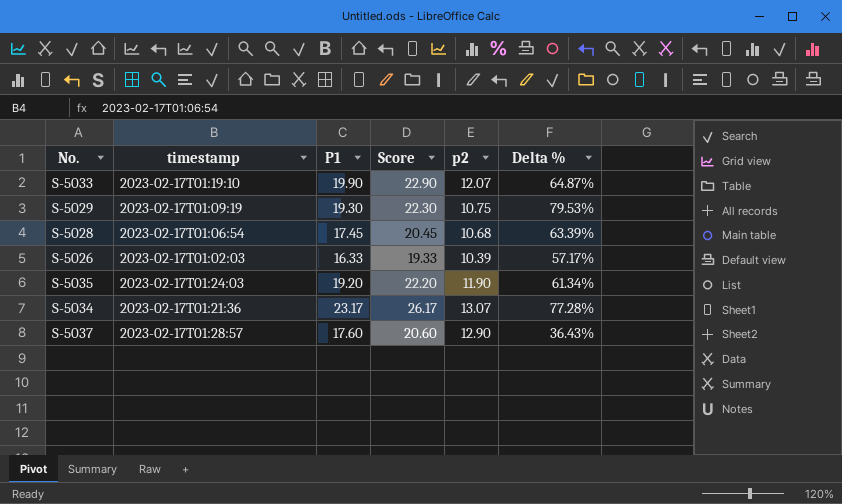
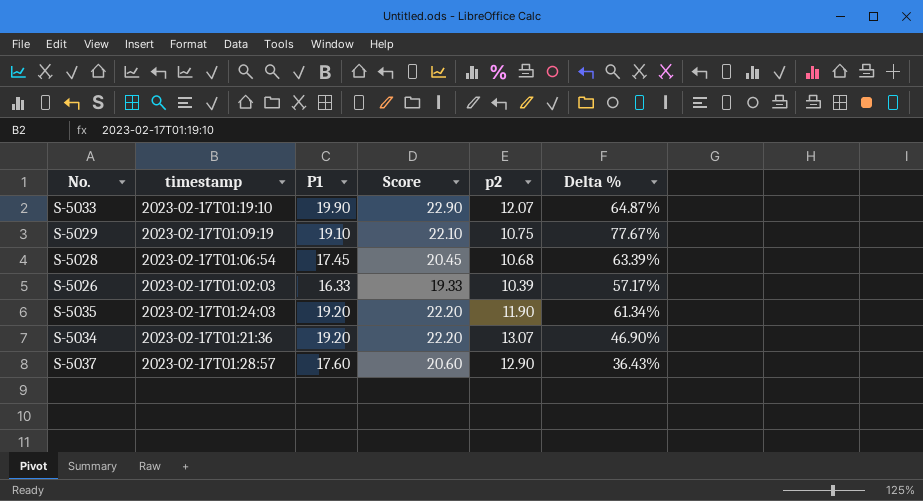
S-5029 | P1: 19.30 -> 19.10
S-5029 | Score: 22.30 -> 22.10
S-5029 | Delta %: 79.53% -> 77.67%
S-5034 | P1: 23.17 -> 19.20
S-5034 | Score: 26.17 -> 22.20
S-5034 | Delta %: 77.28% -> 46.90%

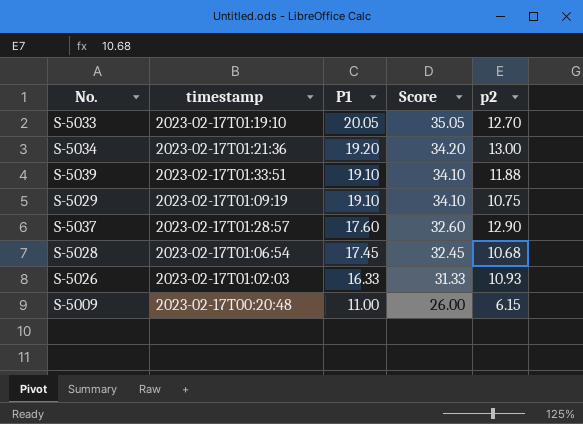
row order: none -> P1 descending
column Delta % | formula: ([P1] - [p2]) / [p2] -> none
column Score | formula: [P1] + 3 -> [P1] + 15
row S-5035: 2023-02-17T01:24:03 | 19.20 | 22.20 | 11.90 | 61.34% -> none
S-5033 | P1: 19.90 -> 20.05
S-5033 | p2: 12.07 -> 12.70
S-5034 | p2: 13.07 -> 13.00
row S-5039: none -> 2023-02-17T01:33:51 | 19.10 | 34.10 | 11.88
S-5026 | p2: 10.39 -> 10.93
row S-5009: none -> 2023-02-17T00:20:48 | 11.00 | 26.00 | 6.15

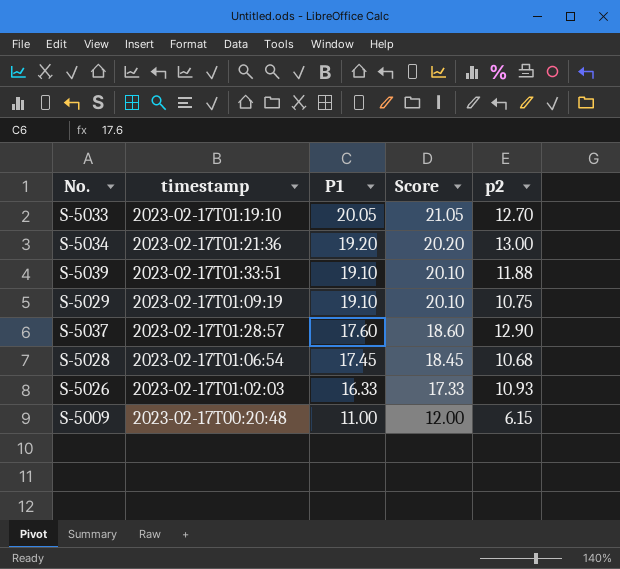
column Score | formula: [P1] + 15 -> [P1] + 1

